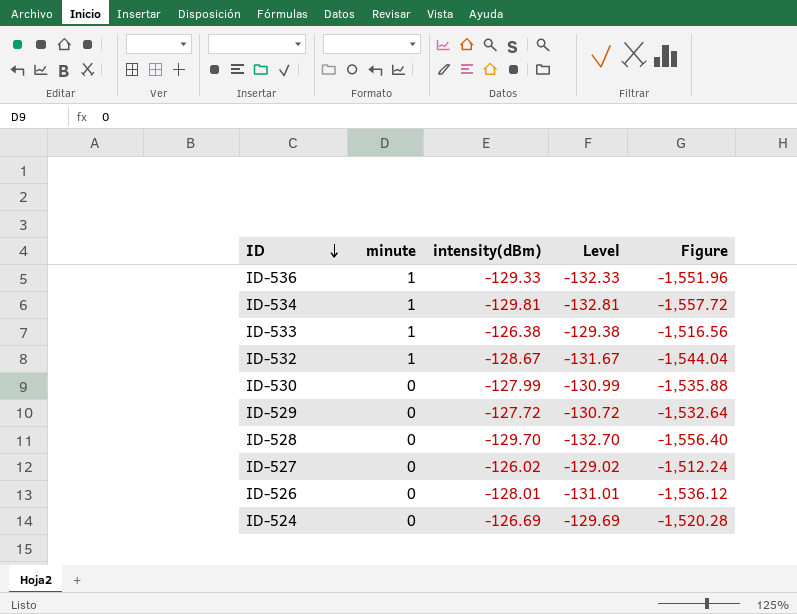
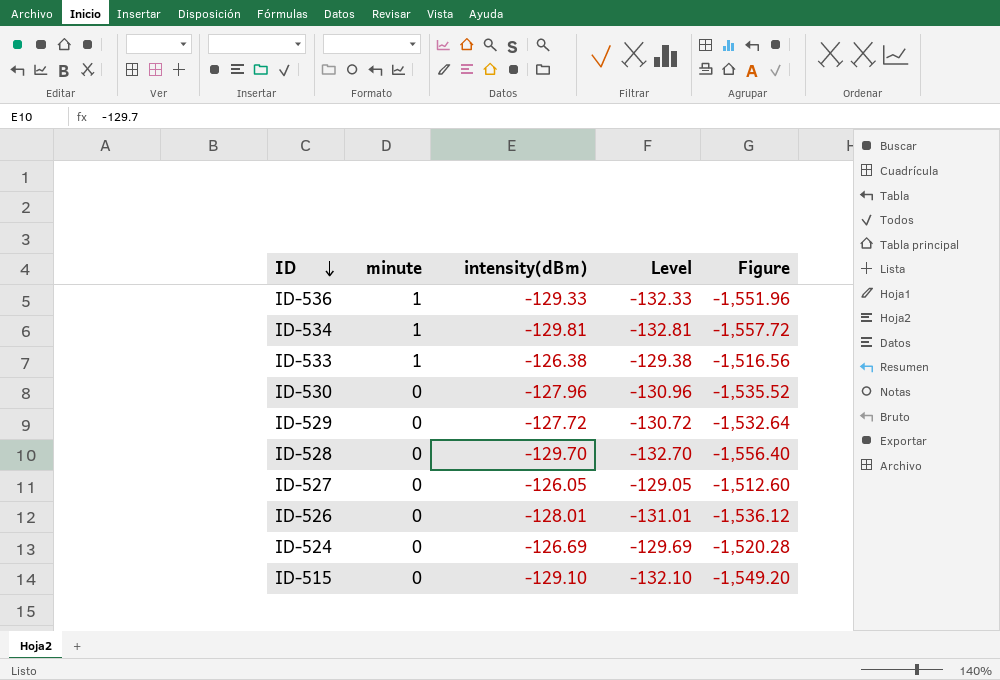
row ID-532: 1 | -128.67 | -131.67 | -1,544.04 -> none
ID-530 | intensity(dBm): -127.99 -> -127.96
ID-530 | Level: -130.99 -> -130.96
ID-530 | Figure: -1,535.88 -> -1,535.52
ID-527 | intensity(dBm): -126.02 -> -126.05
ID-527 | Level: -129.02 -> -129.05
ID-527 | Figure: -1,512.24 -> -1,512.60
row ID-515: none -> 0 | -129.10 | -132.10 | -1,549.20

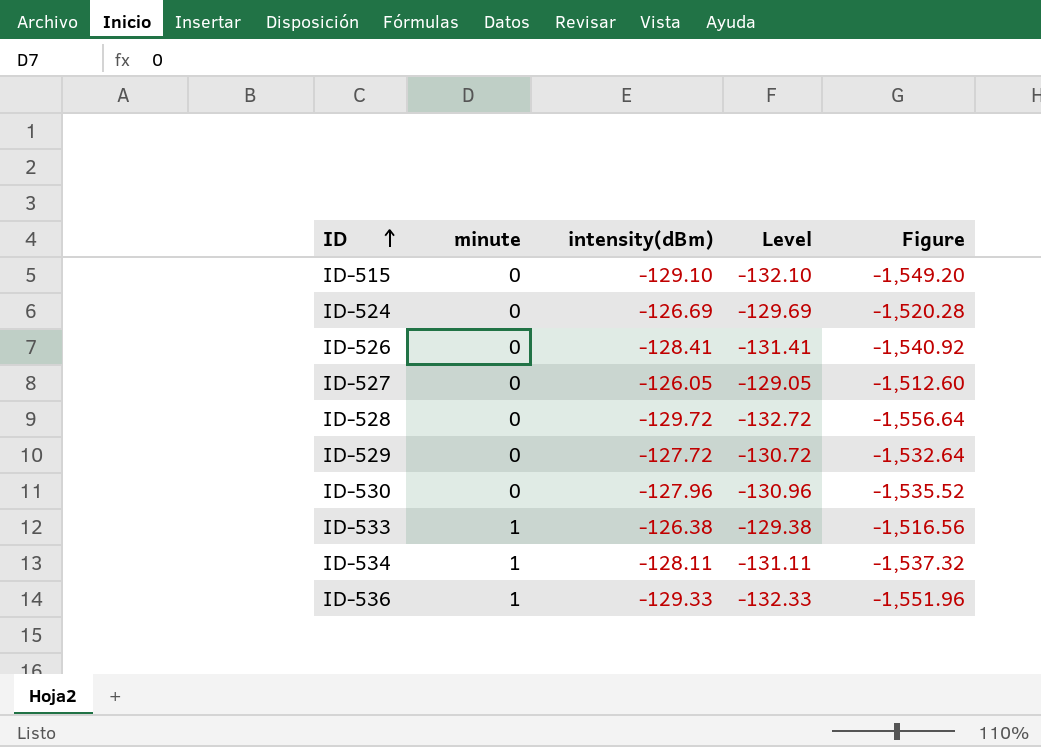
row order: ID descending -> ID ascending
ID-526 | intensity(dBm): -128.01 -> -128.41
ID-526 | Level: -131.01 -> -131.41
ID-526 | Figure: -1,536.12 -> -1,540.92
ID-528 | intensity(dBm): -129.70 -> -129.72
ID-528 | Level: -132.70 -> -132.72
ID-528 | Figure: -1,556.40 -> -1,556.64
ID-534 | intensity(dBm): -129.81 -> -128.11
ID-534 | Level: -132.81 -> -131.11
ID-534 | Figure: -1,557.72 -> -1,537.32

